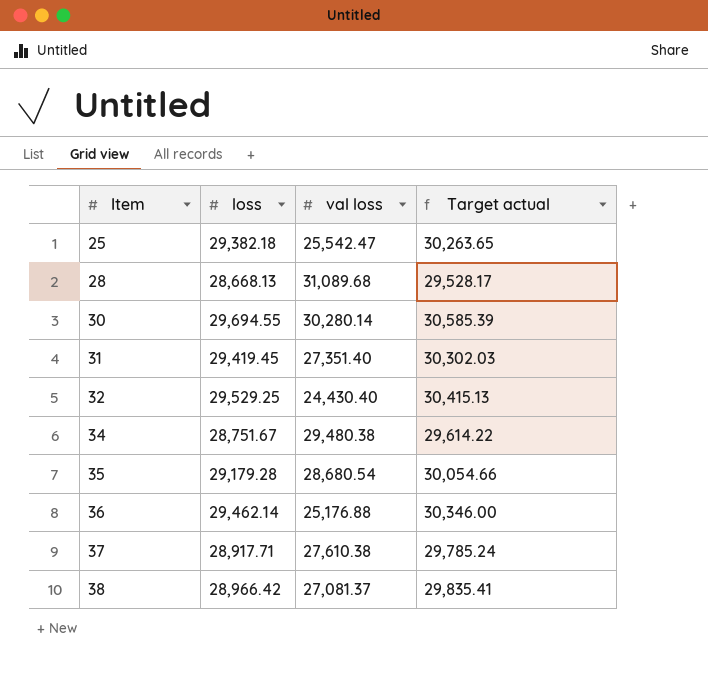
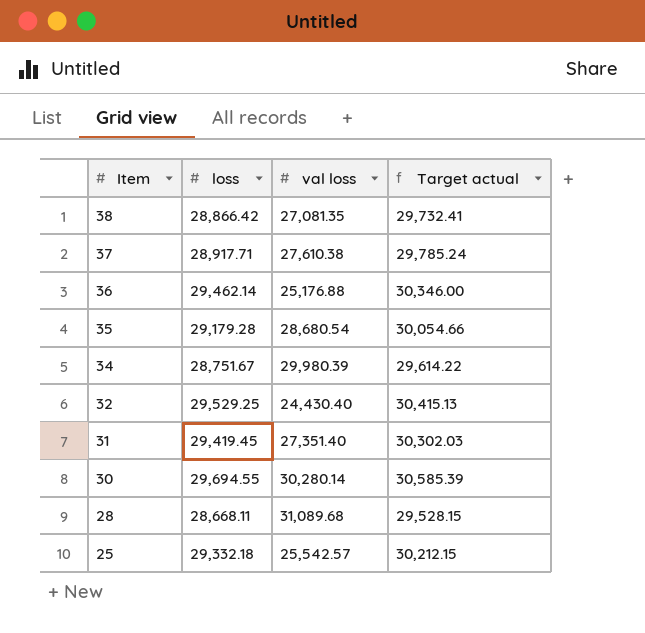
row order: Item ascending -> Item descending
38 | loss: 28,966.42 -> 28,866.42
38 | val loss: 27,081.37 -> 27,081.35
38 | Target actual: 29,835.41 -> 29,732.41
34 | val loss: 29,480.38 -> 29,980.39
28 | loss: 28,668.13 -> 28,668.11
28 | Target actual: 29,528.17 -> 29,528.15
25 | loss: 29,382.18 -> 29,332.18
25 | val loss: 25,542.47 -> 25,542.57
25 | Target actual: 30,263.65 -> 30,212.15

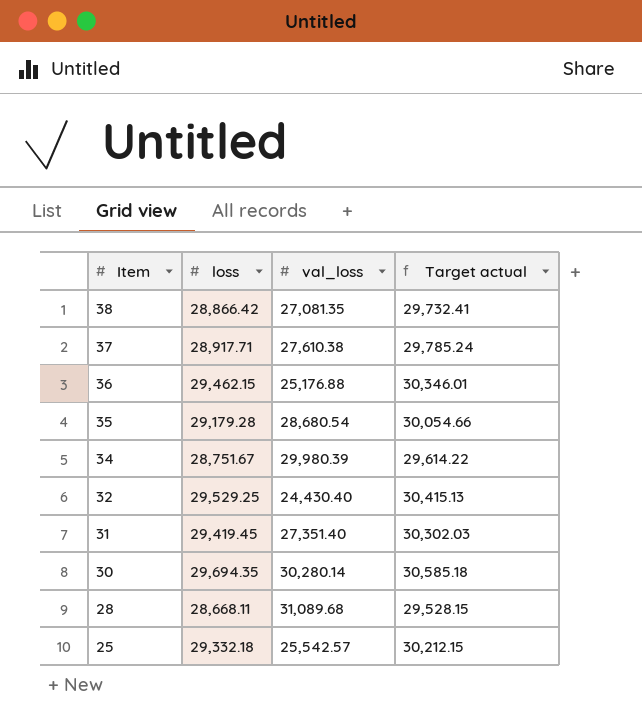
column name: val loss -> val_loss
36 | loss: 29,462.14 -> 29,462.15
36 | Target actual: 30,346.00 -> 30,346.01
30 | loss: 29,694.55 -> 29,694.35
30 | Target actual: 30,585.39 -> 30,585.18

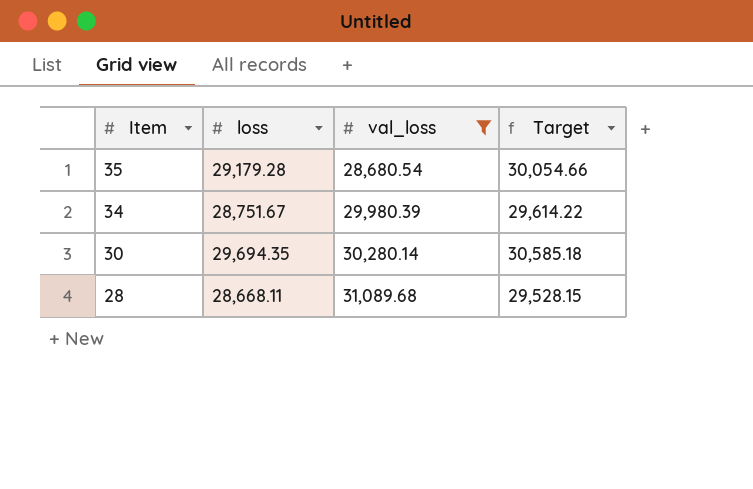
filter: none -> val_loss >= 28,680.54
column name: Target actual -> Target

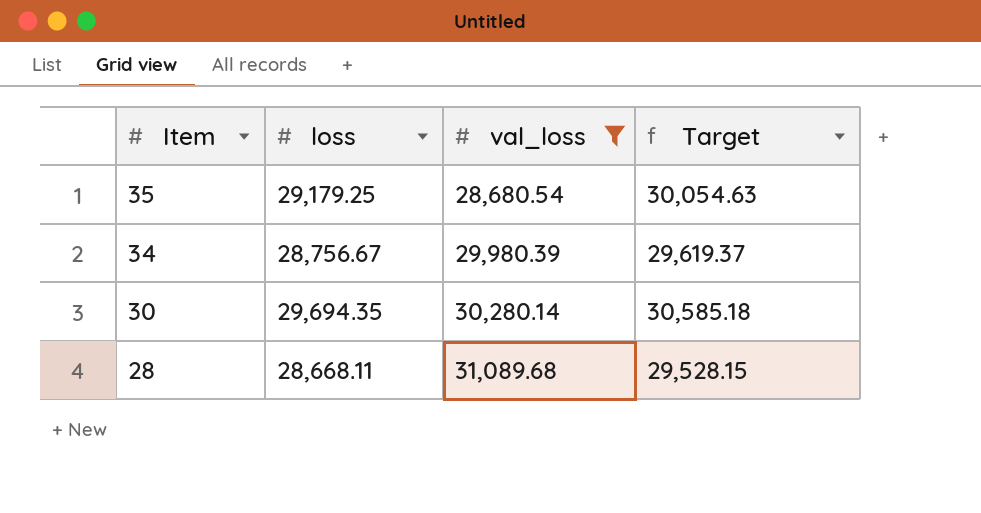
35 | loss: 29,179.28 -> 29,179.25
35 | Target: 30,054.66 -> 30,054.63
34 | loss: 28,751.67 -> 28,756.67
34 | Target: 29,614.22 -> 29,619.37

